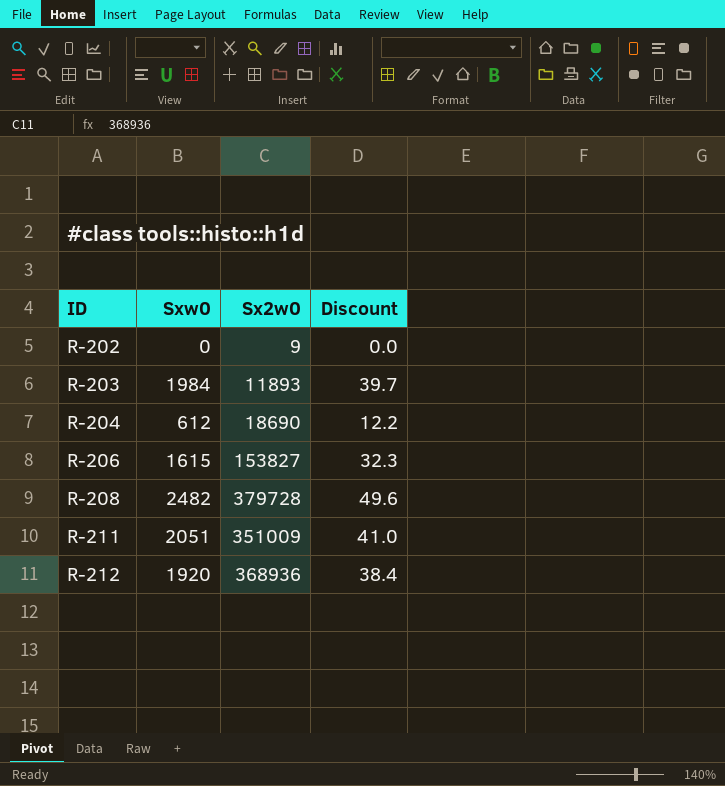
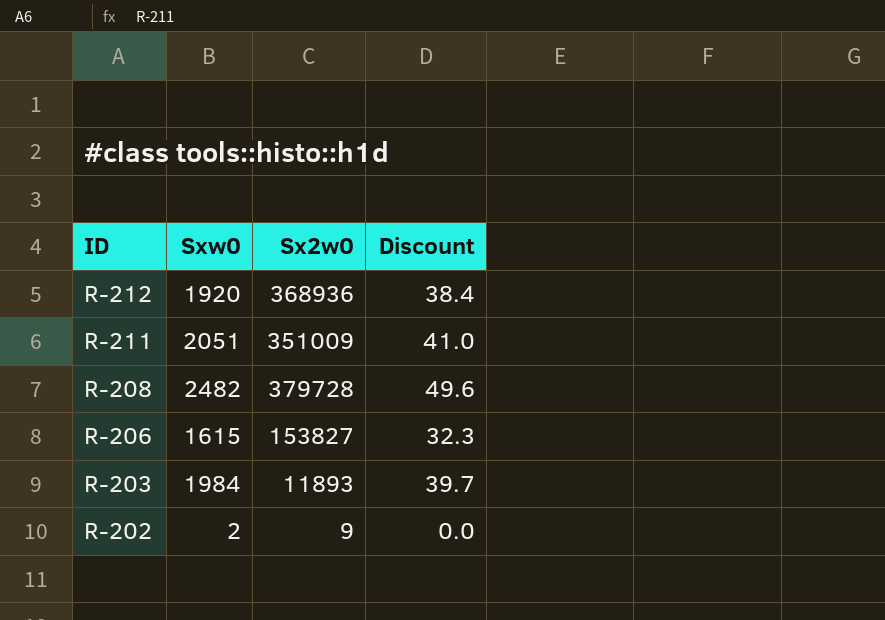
row order: ID ascending -> ID descending
row R-204: 612 | 18690 | 12.2 -> none
R-202 | Sxw0: 0 -> 2

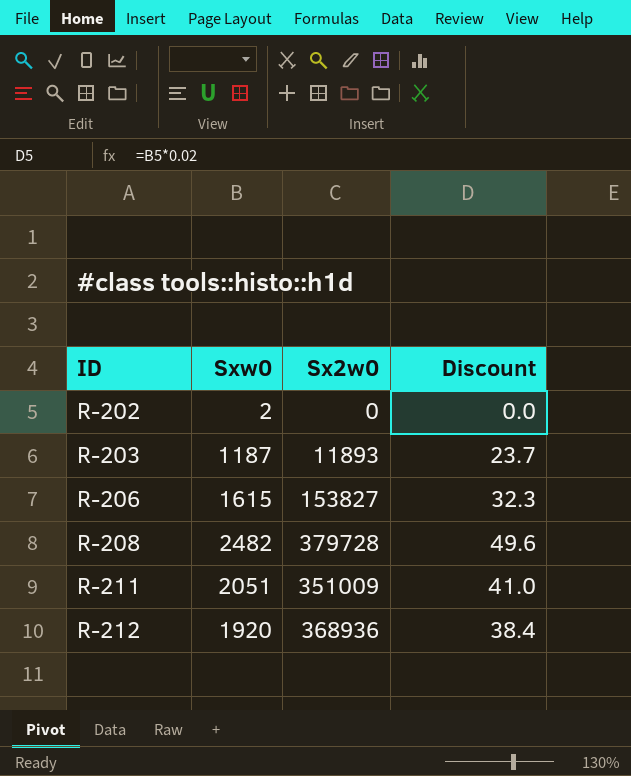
row order: ID descending -> ID ascending
R-202 | Sx2w0: 9 -> 0
R-203 | Sxw0: 1984 -> 1187
R-203 | Discount: 39.7 -> 23.7

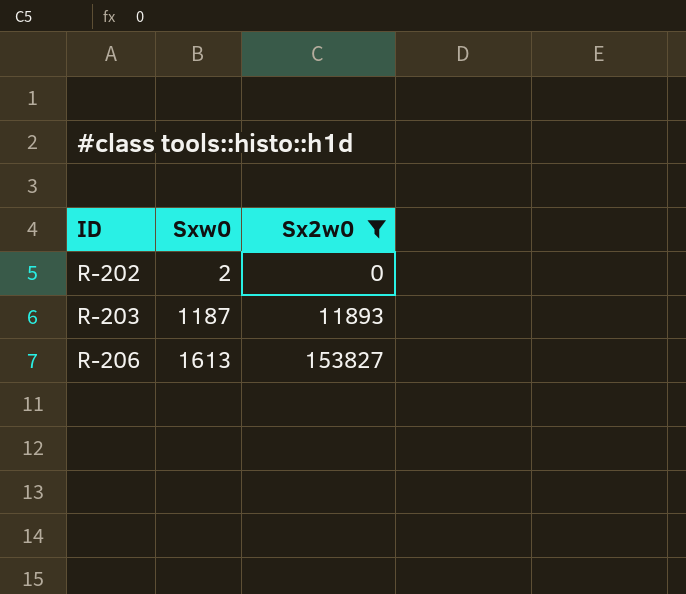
filter: none -> Sx2w0 <= 153827
column Discount | formula: [Sxw0] * 0.02 -> none
R-206 | Sxw0: 1615 -> 1613

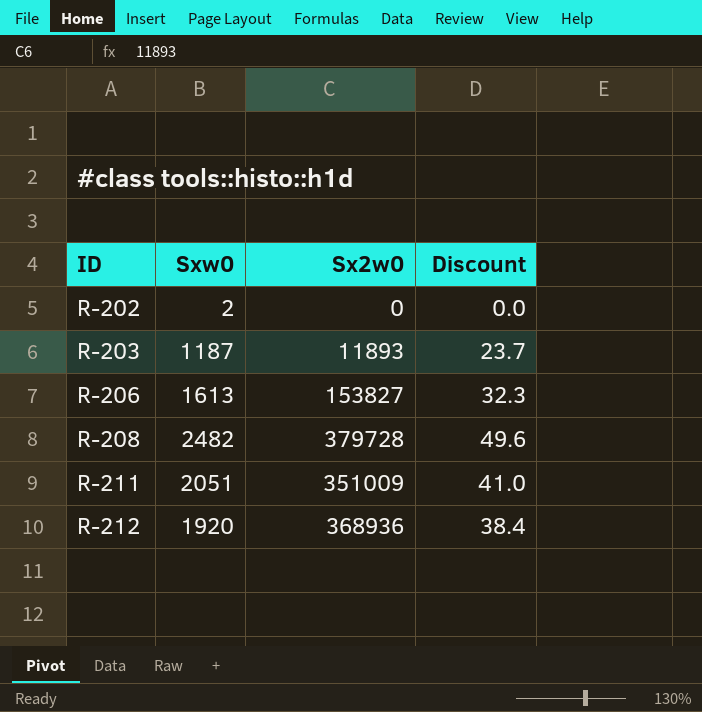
filter: Sx2w0 <= 153827 -> none
column Discount | formula: none -> [Sxw0] * 0.02

